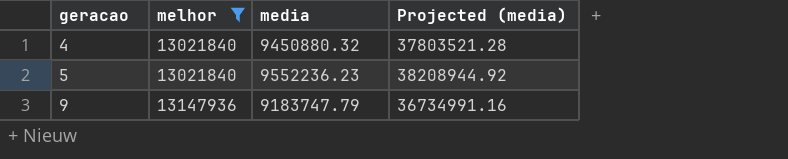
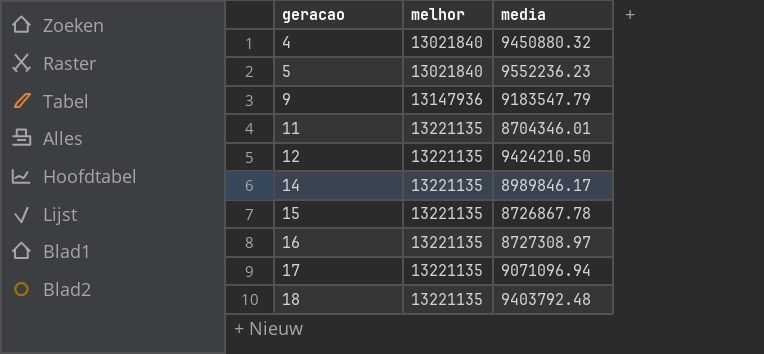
filter: melhor != 13221135 -> none
column Projected (media) | formula: [media] * 4 -> none
9 | media: 9183747.79 -> 9183547.79

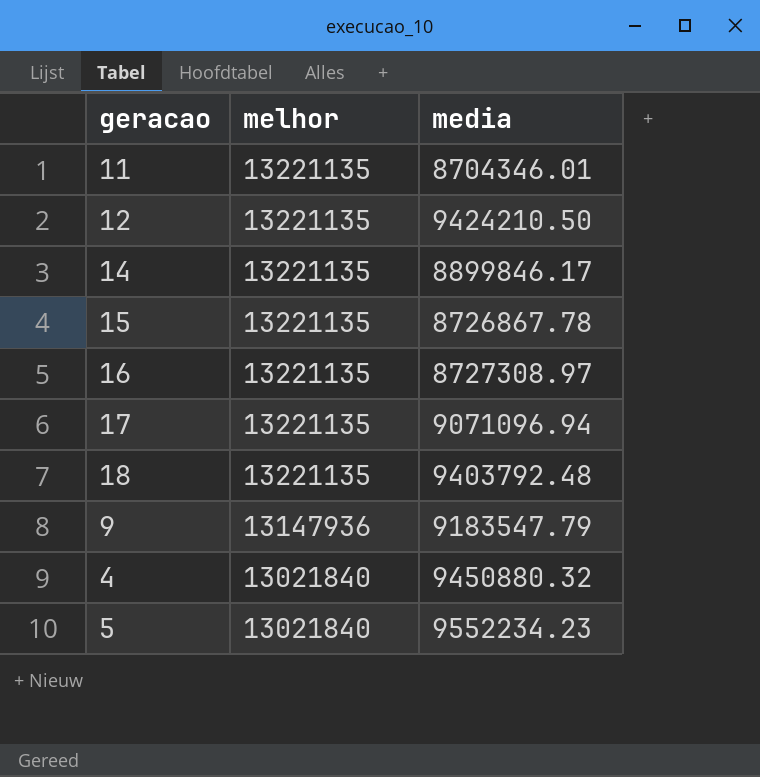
row order: geracao ascending -> melhor descending
14 | media: 8989846.17 -> 8899846.17
5 | media: 9552236.23 -> 9552234.23

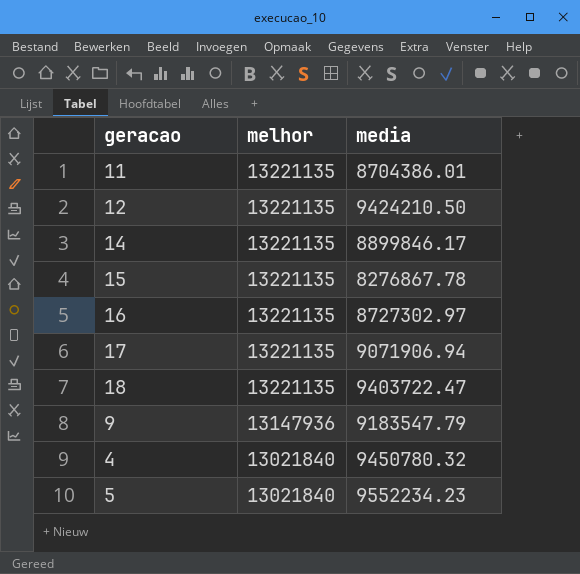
11 | media: 8704346.01 -> 8704386.01
15 | media: 8726867.78 -> 8276867.78
16 | media: 8727308.97 -> 8727302.97
17 | media: 9071096.94 -> 9071906.94
18 | media: 9403792.48 -> 9403722.47
4 | media: 9450880.32 -> 9450780.32

